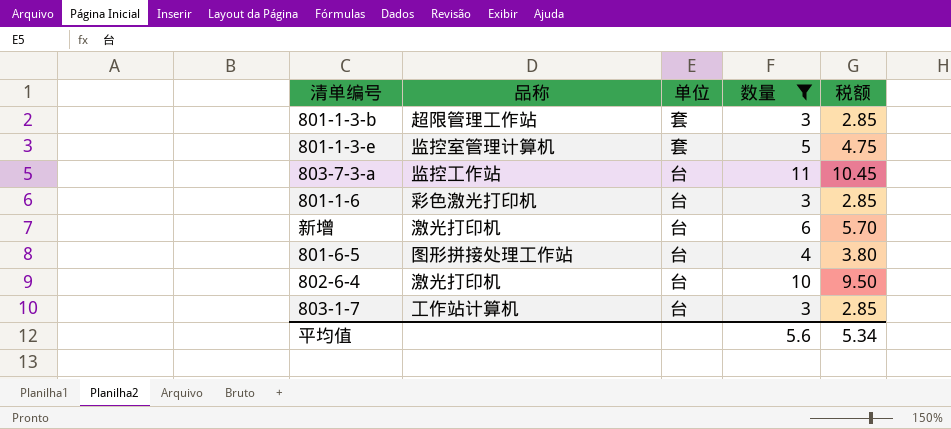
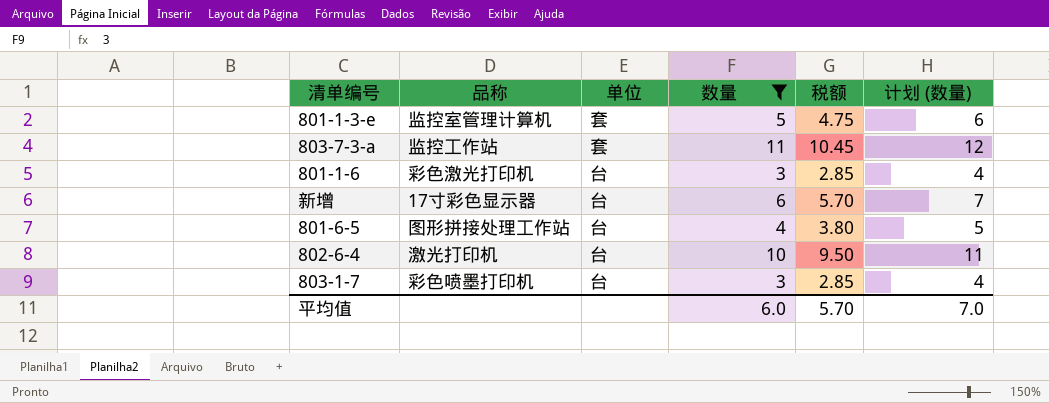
column 计划 (数量) | formula: none -> [数量] + 1
row 801-1-3-b: 超限管理工作站 | 套 | 3 | 2.85 -> none
803-7-3-a | 单位: 台 -> 套
新增 | 品称: 激光打印机 -> 17寸彩色显示器
803-1-7 | 品称: 工作站计算机 -> 彩色喷墨打印机
平均值 | 数量: 5.6 -> 6.0
平均值 | 税额: 5.34 -> 5.70

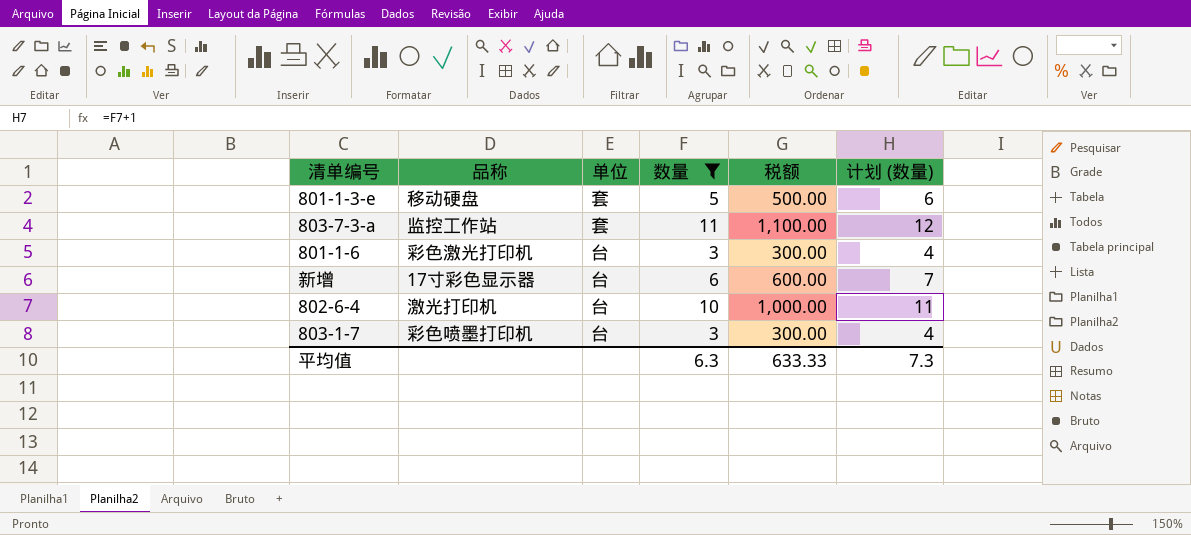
column 税额 | formula: [数量] * 0.95 -> [数量] * 100
row 801-6-5: 图形拼接处理工作站 | 台 | 4 | 3.80 | 5 -> none
801-1-3-e | 品称: 监控室管理计算机 -> 移动硬盘
平均值 | 数量: 6.0 -> 6.3
平均值 | 税额: 5.70 -> 633.33
平均值 | 计划 (数量): 7.0 -> 7.3

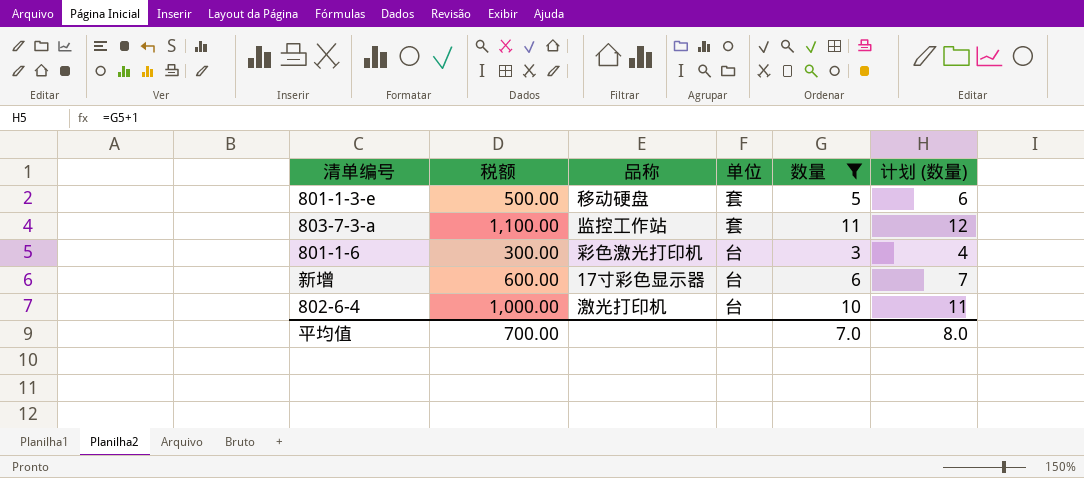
column 税额 | position: 5 -> 2
row 803-1-7: 彩色喷墨打印机 | 台 | 3 | 300.00 | 4 -> none
平均值 | 税额: 633.33 -> 700.00
平均值 | 数量: 6.3 -> 7.0
平均值 | 计划 (数量): 7.3 -> 8.0

